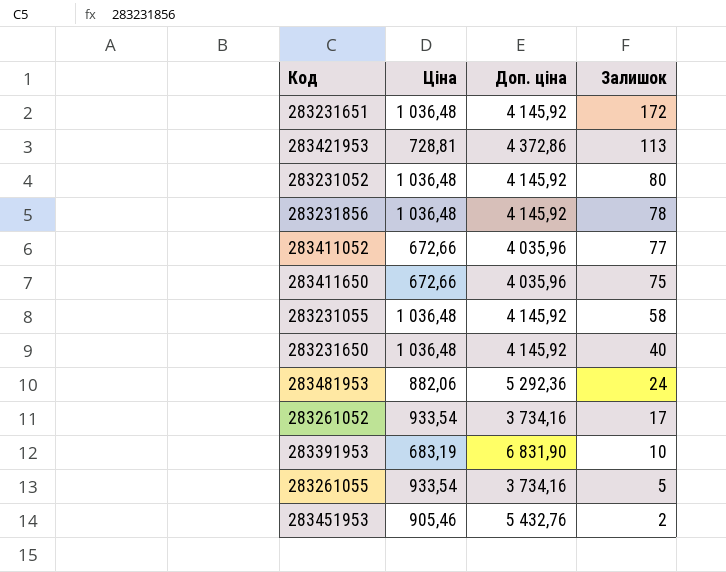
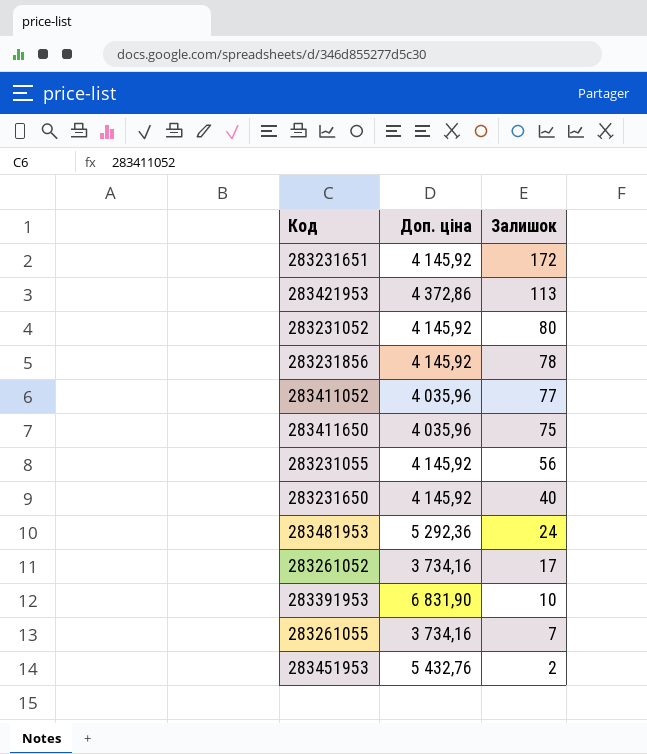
column Ціна | position: 2 -> none
283231055 | Залишок: 58 -> 56
283261055 | Залишок: 5 -> 7

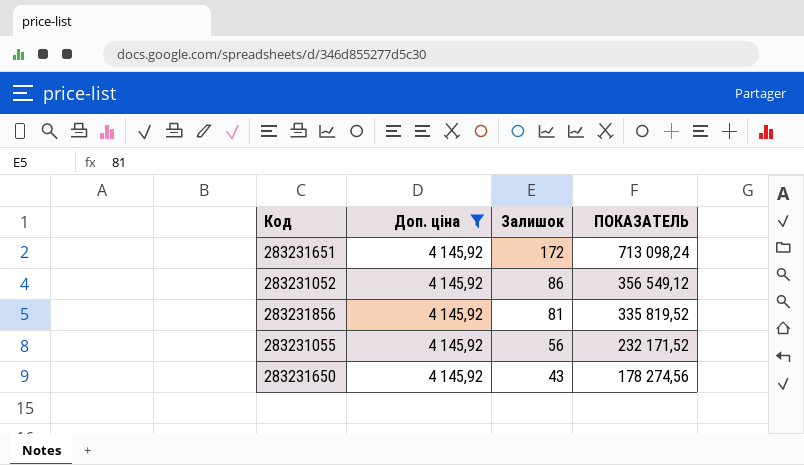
filter: none -> Доп. ціна = 4 145,92
column ПОКАЗАТЕЛЬ | formula: none -> [Доп. ціна] * [Залишок]
283231052 | Залишок: 80 -> 86
283231856 | Залишок: 78 -> 81
283231650 | Залишок: 40 -> 43

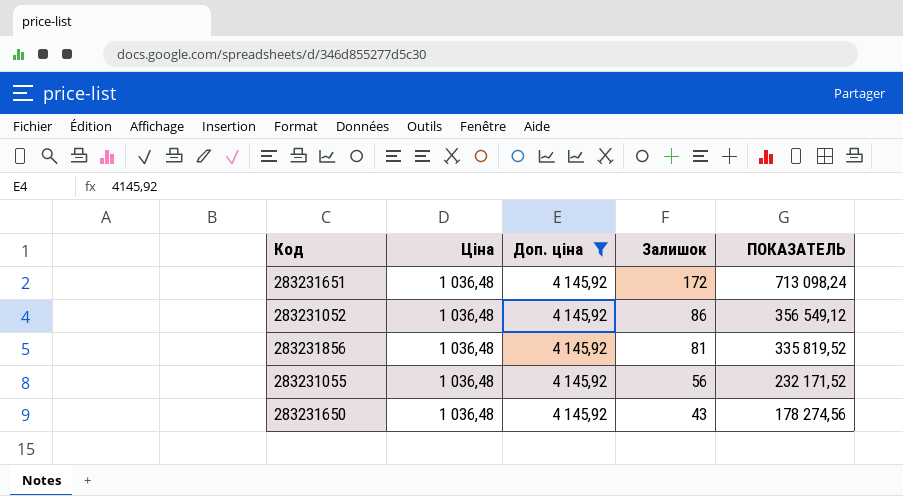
column Ціна | position: none -> 2

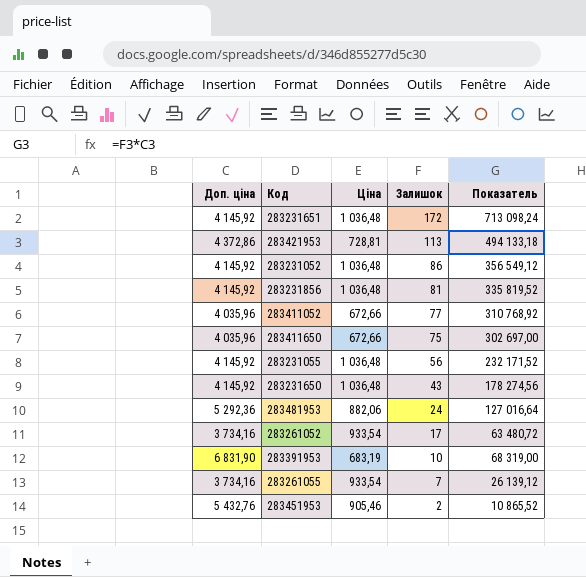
filter: Доп. ціна = 4 145,92 -> none
column Доп. ціна | position: 3 -> 1
column name: ПОКАЗАТЕЛЬ -> Показатель

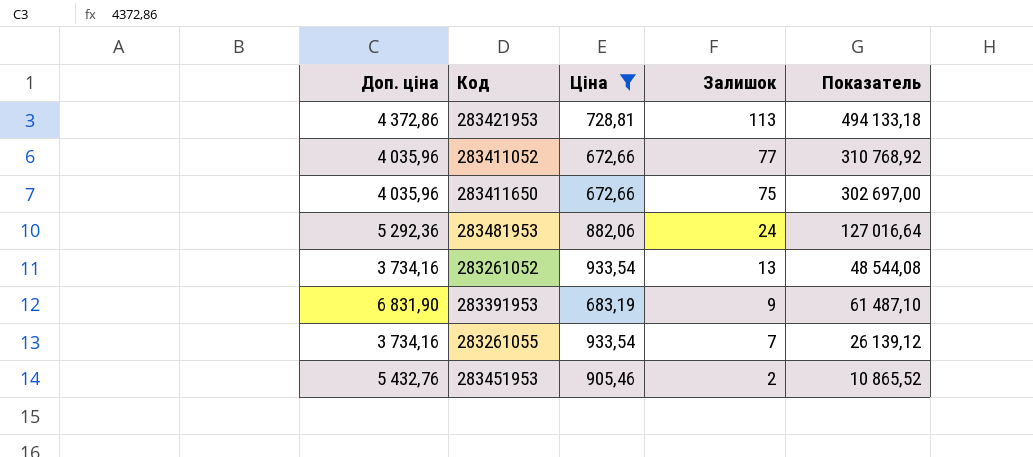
filter: none -> Ціна != 1 036,48
283261052 | Залишок: 17 -> 13
283261052 | Показатель: 63 480,72 -> 48 544,08
283391953 | Залишок: 10 -> 9
283391953 | Показатель: 68 319,00 -> 61 487,10

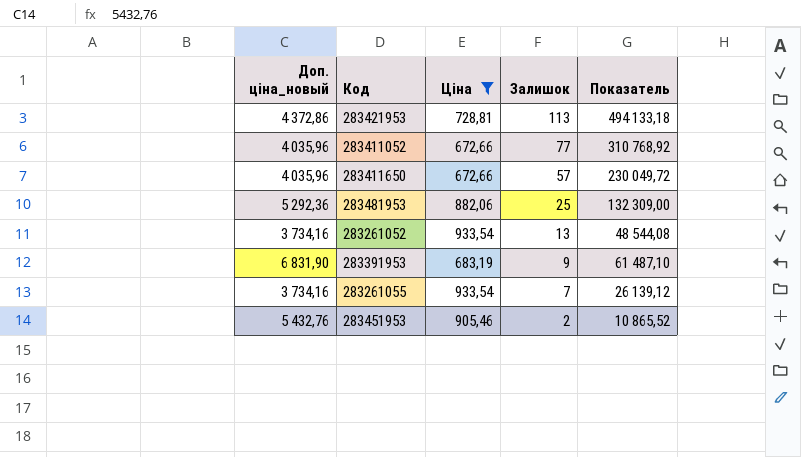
column name: Доп. ціна -> Доп. ціна_новый
283411650 | Залишок: 75 -> 57
283411650 | Показатель: 302 697,00 -> 230 049,72
283481953 | Залишок: 24 -> 25
283481953 | Показатель: 127 016,64 -> 132 309,00

